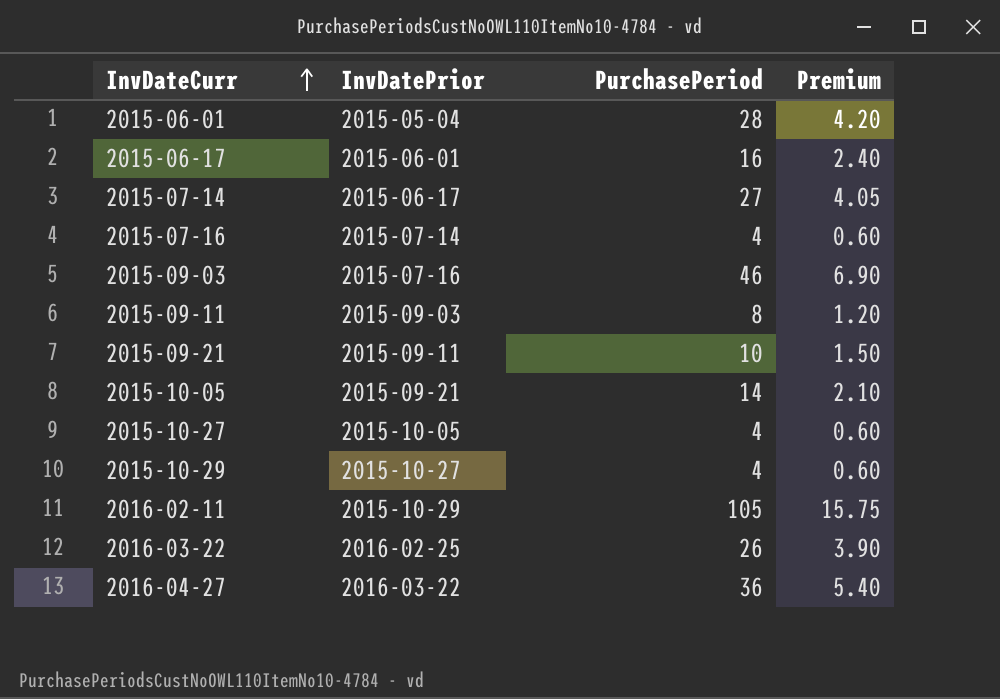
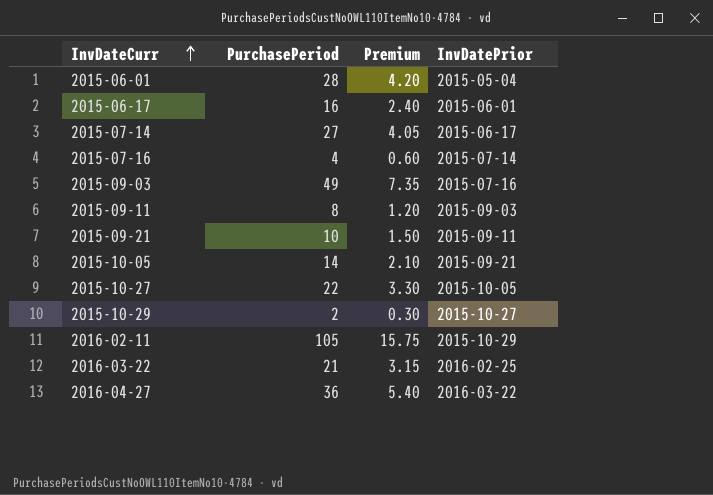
column InvDatePrior | position: 2 -> 4
2015-09-03 | PurchasePeriod: 46 -> 49
2015-09-03 | Premium: 6.90 -> 7.35
2015-10-27 | PurchasePeriod: 4 -> 22
2015-10-27 | Premium: 0.60 -> 3.30
2015-10-29 | PurchasePeriod: 4 -> 2
2015-10-29 | Premium: 0.60 -> 0.30
2016-03-22 | PurchasePeriod: 26 -> 21
2016-03-22 | Premium: 3.90 -> 3.15

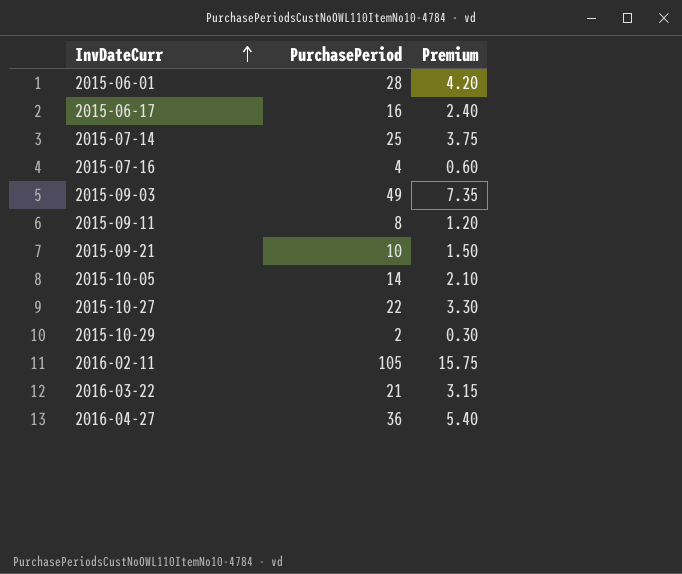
column InvDatePrior | position: 4 -> none
2015-07-14 | PurchasePeriod: 27 -> 25
2015-07-14 | Premium: 4.05 -> 3.75

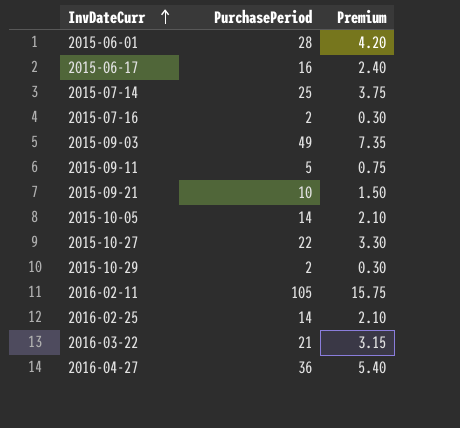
2015-07-16 | PurchasePeriod: 4 -> 2
2015-07-16 | Premium: 0.60 -> 0.30
2015-09-11 | PurchasePeriod: 8 -> 5
2015-09-11 | Premium: 1.20 -> 0.75
row 2016-02-25: none -> 14 | 2.10

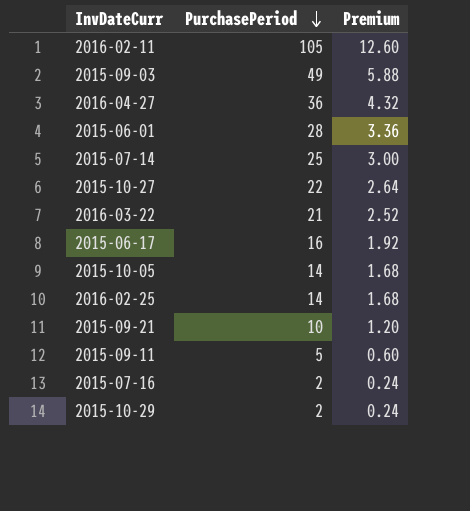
row order: InvDateCurr ascending -> PurchasePeriod descending
column Premium | formula: [PurchasePeriod] * 0.15 -> [PurchasePeriod] * 0.12

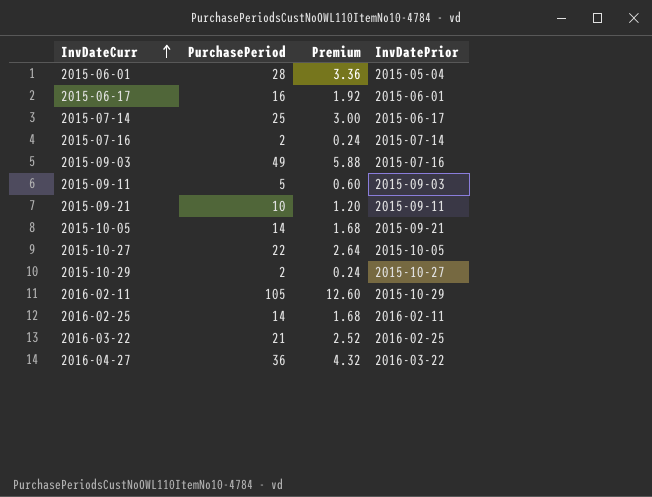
row order: PurchasePeriod descending -> InvDateCurr ascending
column InvDatePrior | position: none -> 4

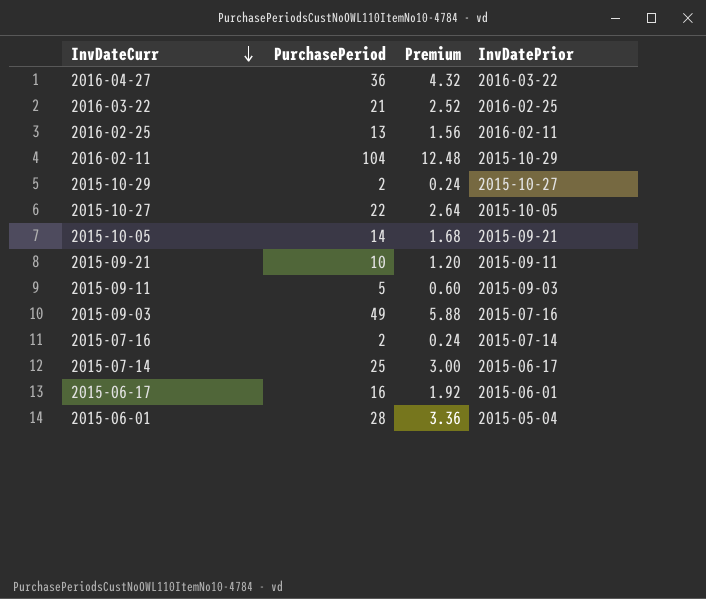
row order: InvDateCurr ascending -> InvDateCurr descending
2016-02-25 | PurchasePeriod: 14 -> 13
2016-02-25 | Premium: 1.68 -> 1.56
2016-02-11 | PurchasePeriod: 105 -> 104
2016-02-11 | Premium: 12.60 -> 12.48

